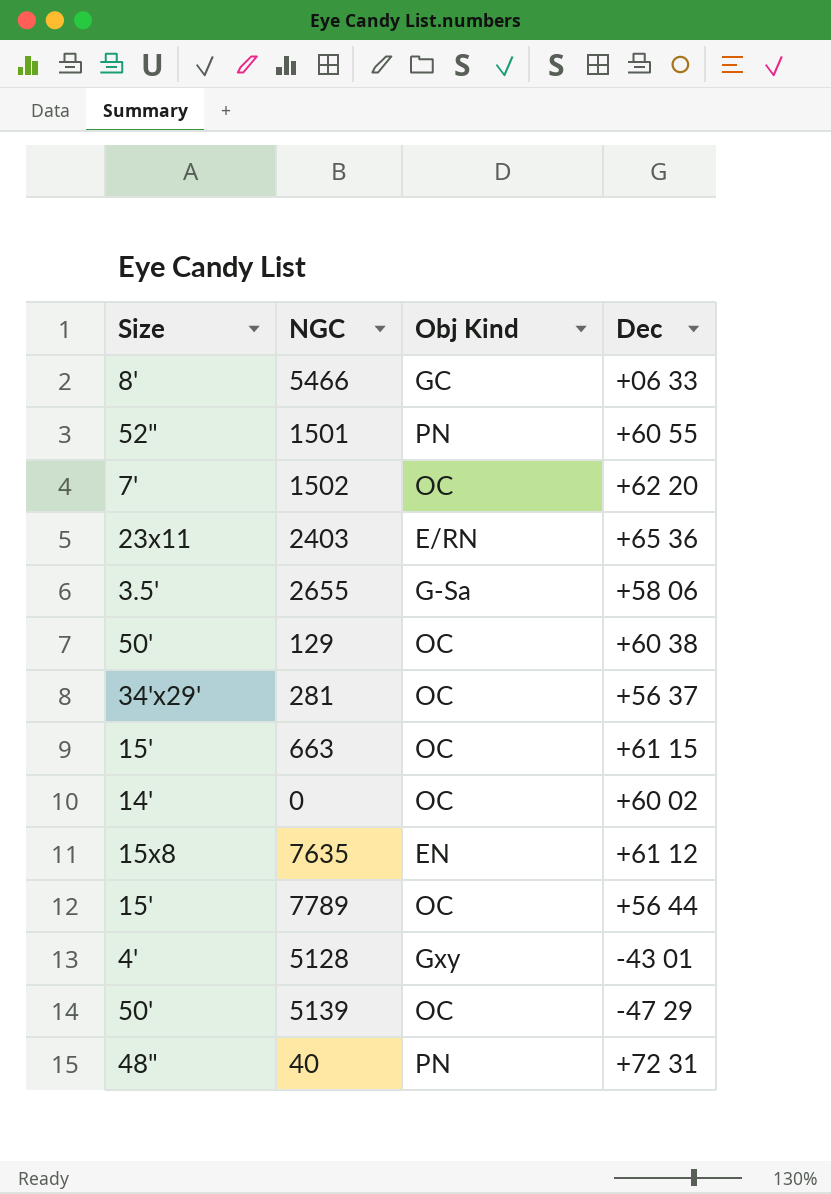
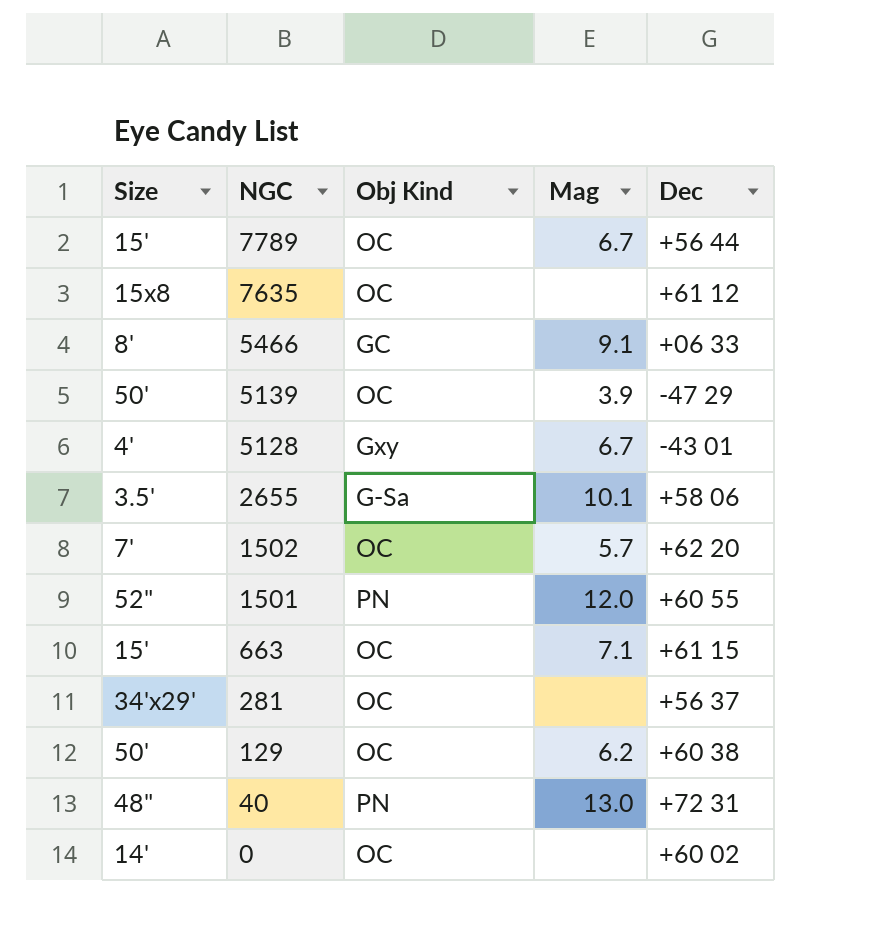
row order: none -> NGC descending
column Mag | position: none -> 4
row 2403: 23x11 | E/RN | +65 36 -> none
7635 | Obj Kind: EN -> OC

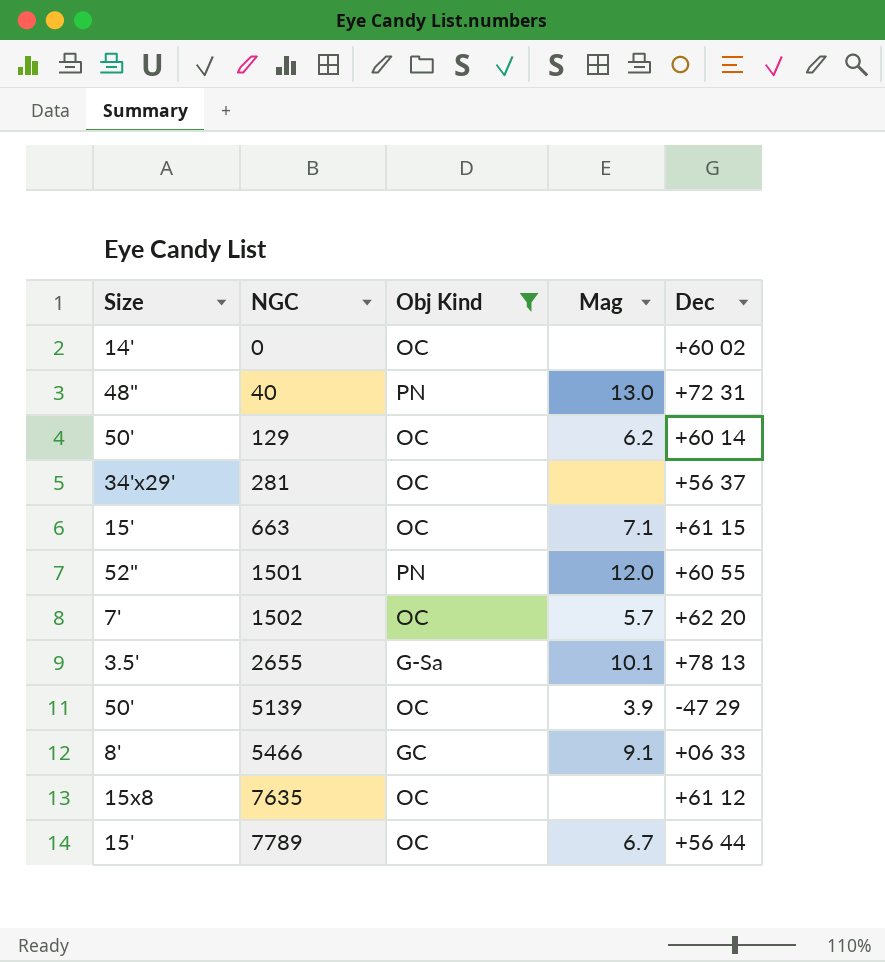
filter: none -> Obj Kind != Gxy
row order: NGC descending -> NGC ascending
129 | Dec: +60 38 -> +60 14
2655 | Dec: +58 06 -> +78 13

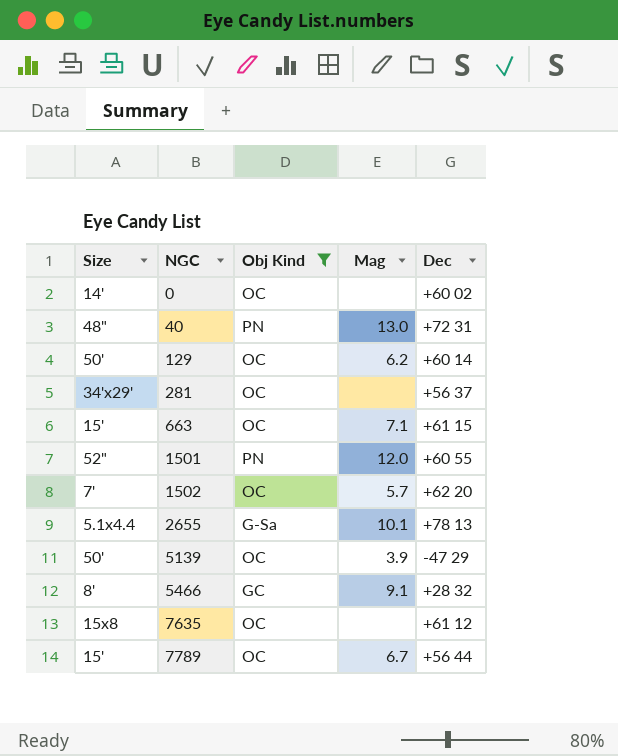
2655 | Size: 3.5' -> 5.1x4.4
5466 | Dec: +06 33 -> +28 32

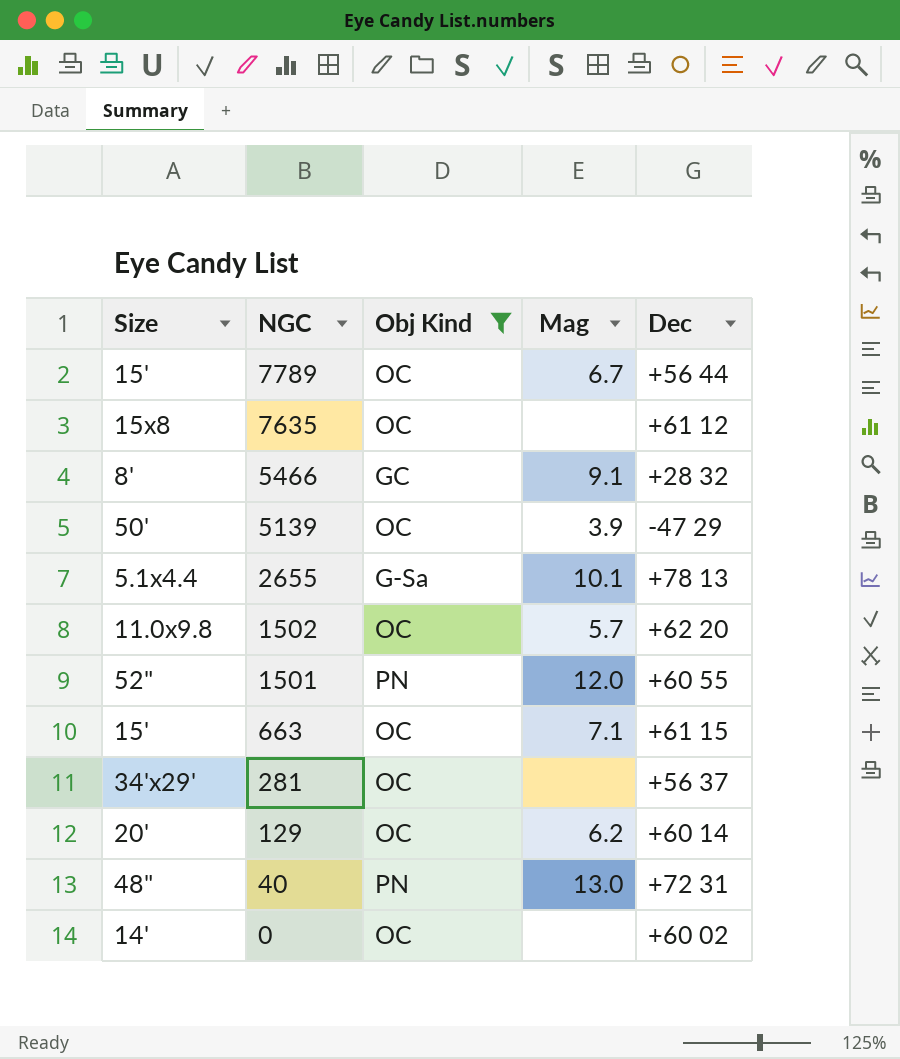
row order: NGC ascending -> NGC descending
1502 | Size: 7' -> 11.0x9.8
129 | Size: 50' -> 20'

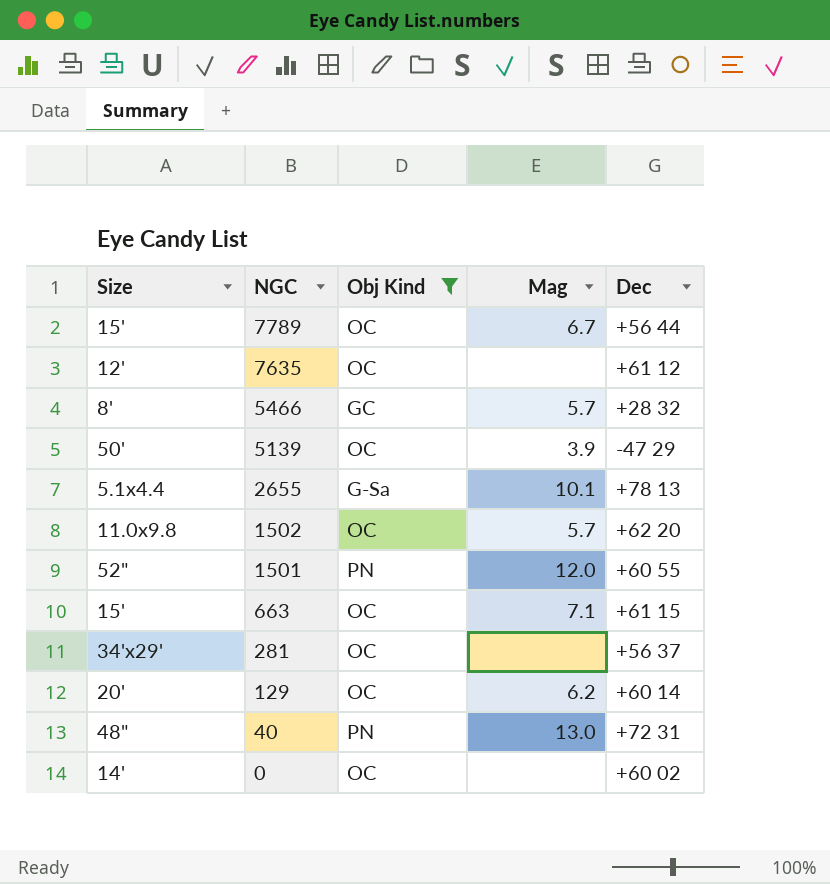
7635 | Size: 15x8 -> 12'
5466 | Mag: 9.1 -> 5.7

